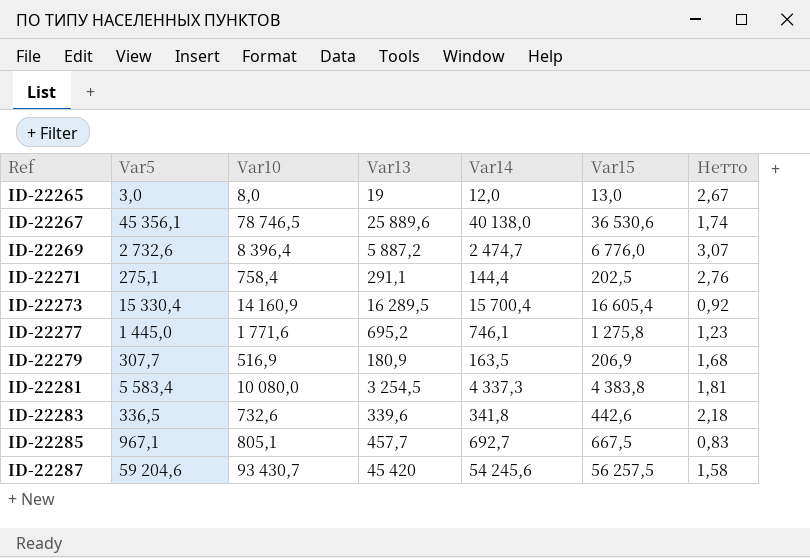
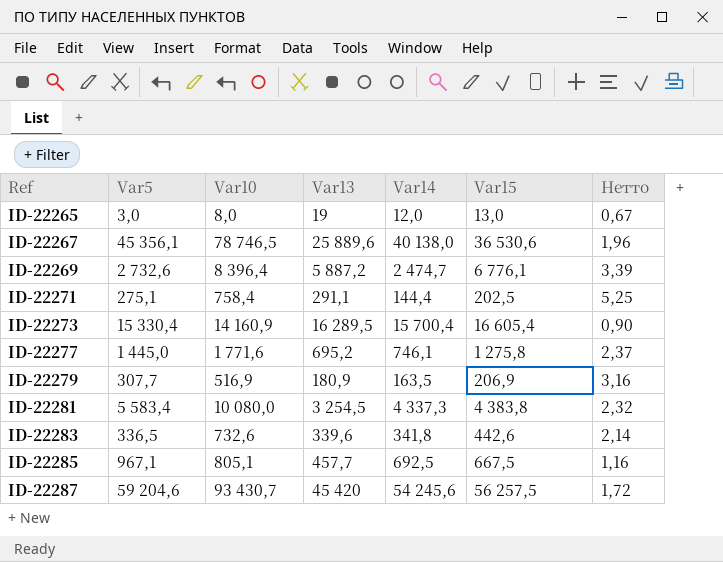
column Нетто | formula: [Var10] / [Var5] -> [Var10] / [Var14]
ID-22269 | Var15: 6 776,0 -> 6 776,1
ID-22285 | Var14: 692,7 -> 692,5

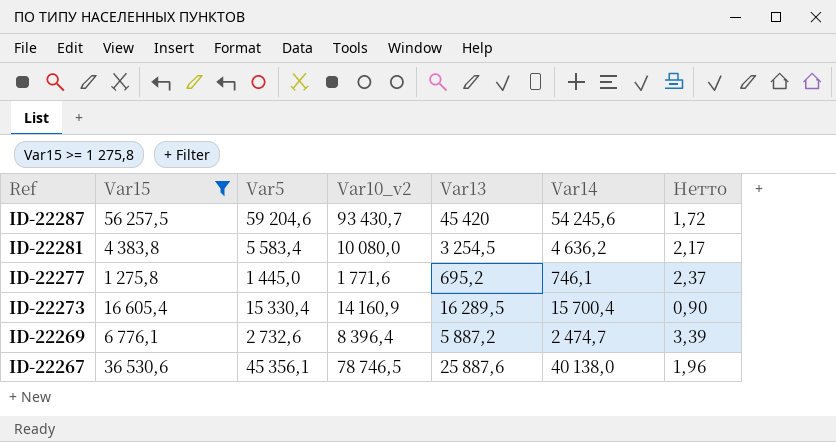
filter: none -> Var15 >= 1 275,8
row order: Ref ascending -> Ref descending
column Var15 | position: 6 -> 2
column name: Var10 -> Var10_v2
ID-22281 | Var14: 4 337,3 -> 4 636,2
ID-22281 | Нетто: 2,32 -> 2,17
ID-22267 | Var13: 25 889,6 -> 25 887,6

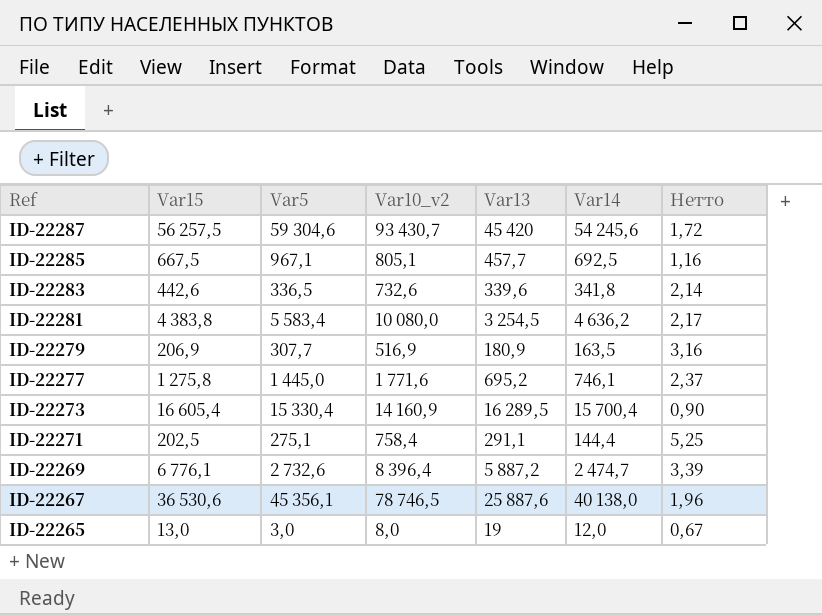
filter: Var15 >= 1 275,8 -> none
ID-22287 | Var5: 59 204,6 -> 59 304,6

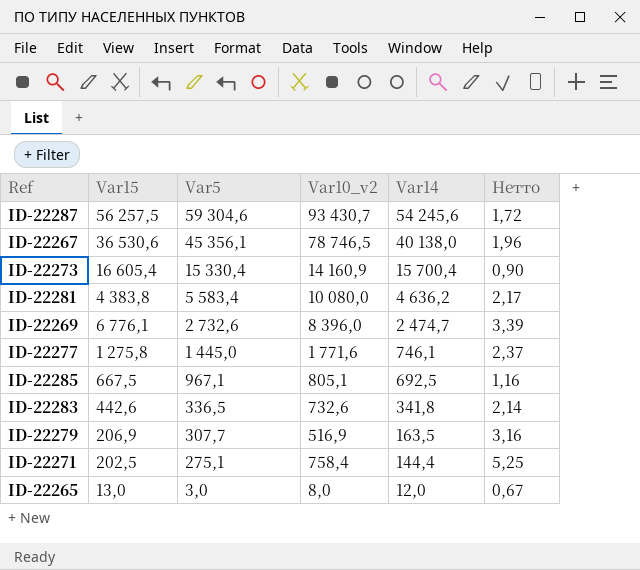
row order: Ref descending -> Var5 descending
column Var13 | position: 5 -> none
ID-22269 | Var10_v2: 8 396,4 -> 8 396,0

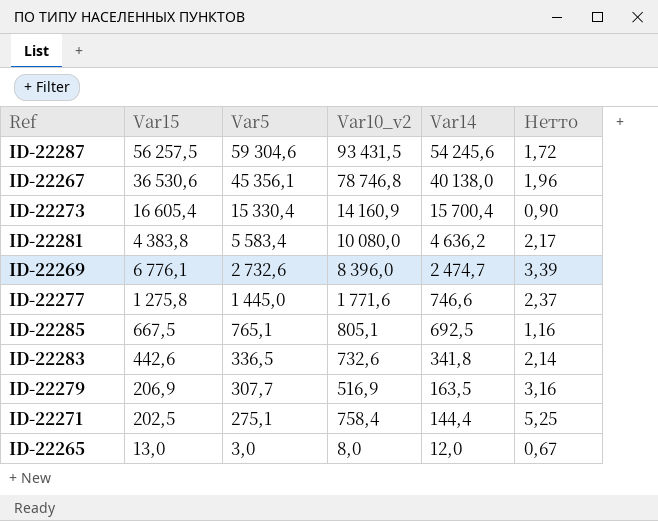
ID-22287 | Var10_v2: 93 430,7 -> 93 431,5
ID-22267 | Var10_v2: 78 746,5 -> 78 746,8
ID-22277 | Var14: 746,1 -> 746,6
ID-22285 | Var5: 967,1 -> 765,1

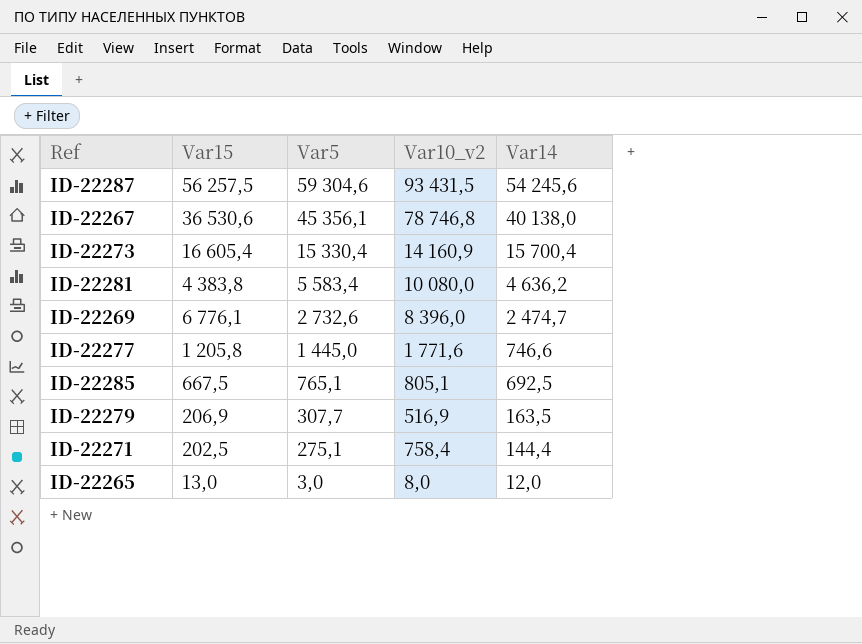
column Нетто | formula: [Var10_v2] / [Var14] -> none
row ID-22283: 442,6 | 336,5 | 732,6 | 341,8 | 2,14 -> none
ID-22277 | Var15: 1 275,8 -> 1 205,8

